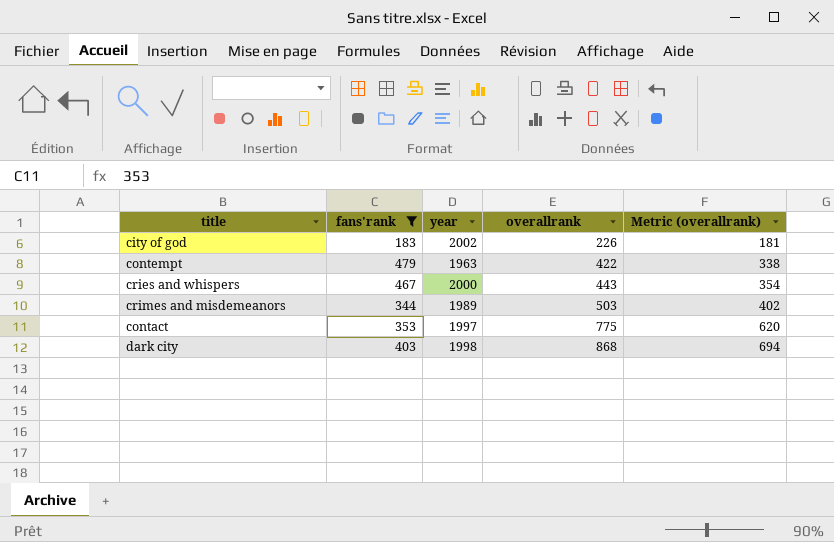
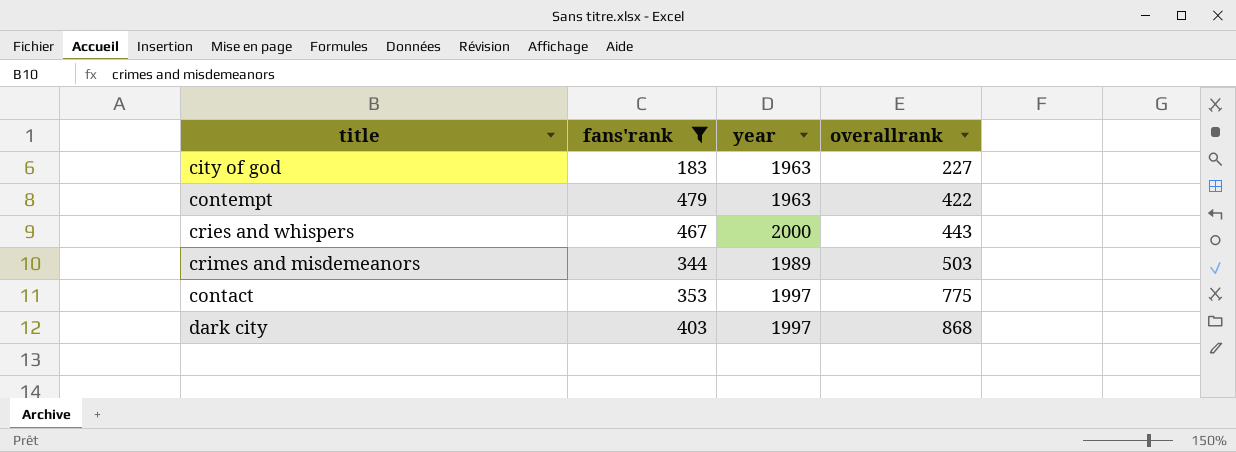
column Metric (overallrank) | formula: [overallrank] * 0.8 -> none
city of god | year: 2002 -> 1963
city of god | overallrank: 226 -> 227
dark city | year: 1998 -> 1997

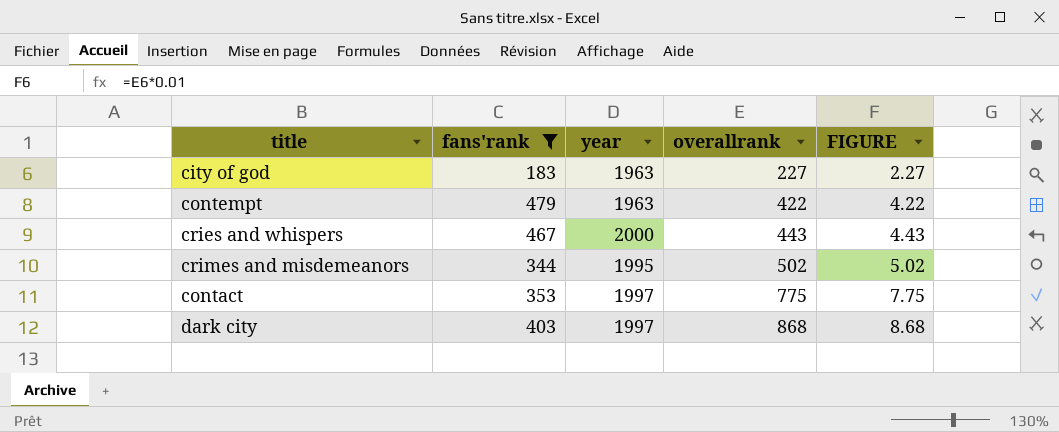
column FIGURE | formula: none -> [overallrank] * 0.01
crimes and misdemeanors | year: 1989 -> 1995
crimes and misdemeanors | overallrank: 503 -> 502

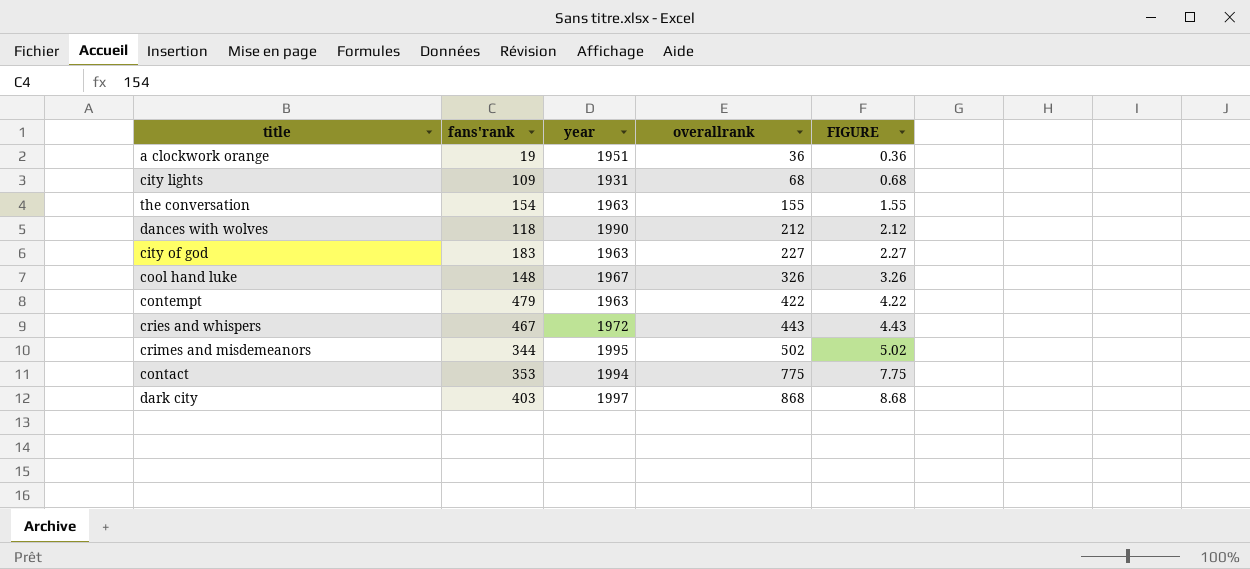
filter: fans'rank >= 183 -> none
cries and whispers | year: 2000 -> 1972
contact | year: 1997 -> 1994

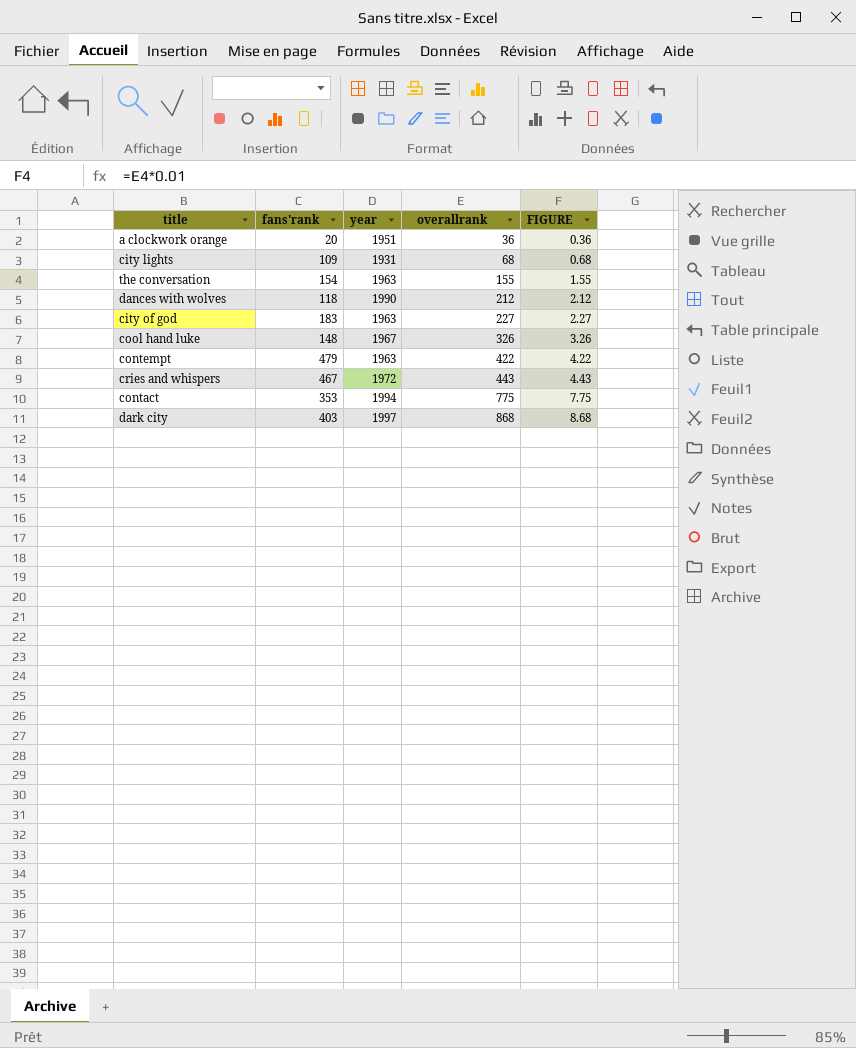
row crimes and misdemeanors: 344 | 1995 | 502 | 5.02 -> none
a clockwork orange | fans'rank: 19 -> 20

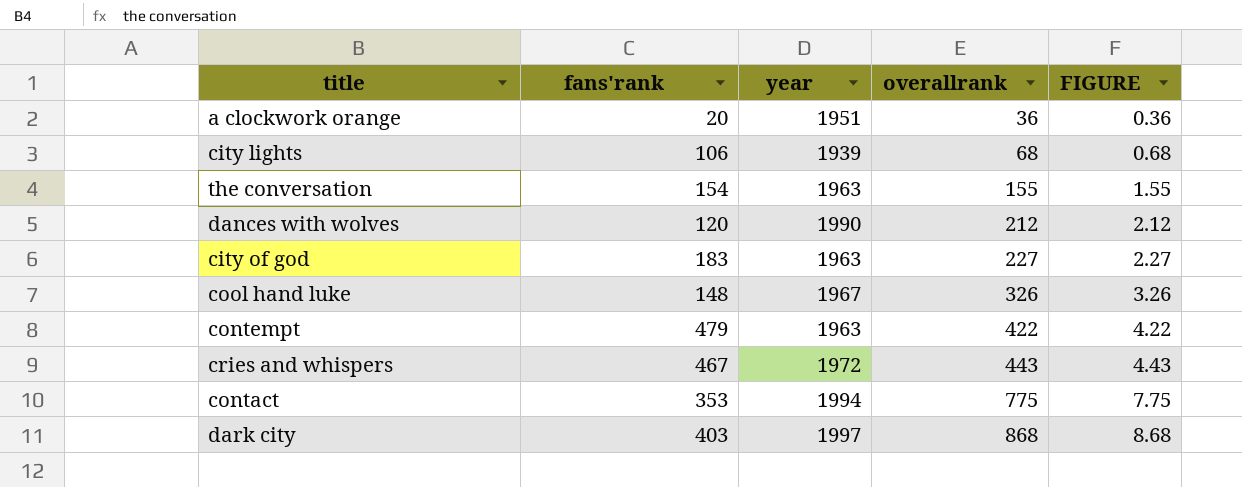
city lights | fans'rank: 109 -> 106
city lights | year: 1931 -> 1939
dances with wolves | fans'rank: 118 -> 120

